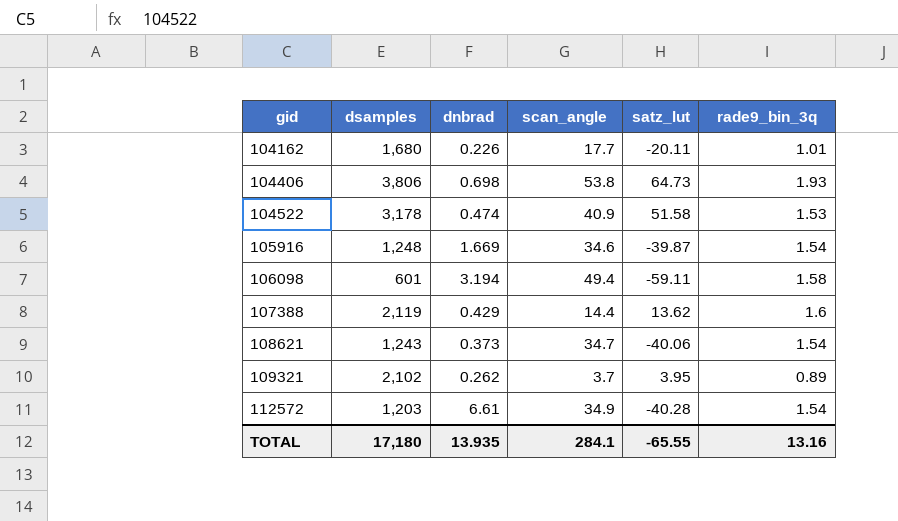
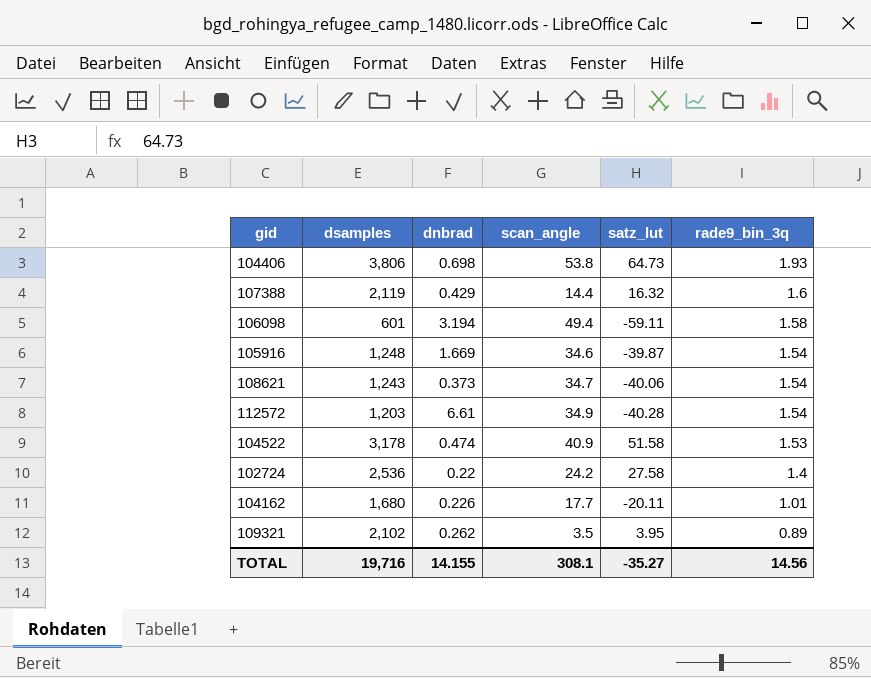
row order: gid ascending -> rade9_bin_3q descending
107388 | satz_lut: 13.62 -> 16.32
row 102724: none -> 2,536 | 0.22 | 24.2 | 27.58 | 1.4
109321 | scan_angle: 3.7 -> 3.5
TOTAL | dsamples: 17,180 -> 19,716
TOTAL | dnbrad: 13.935 -> 14.155
TOTAL | scan_angle: 284.1 -> 308.1
TOTAL | satz_lut: -65.55 -> -35.27
TOTAL | rade9_bin_3q: 13.16 -> 14.56

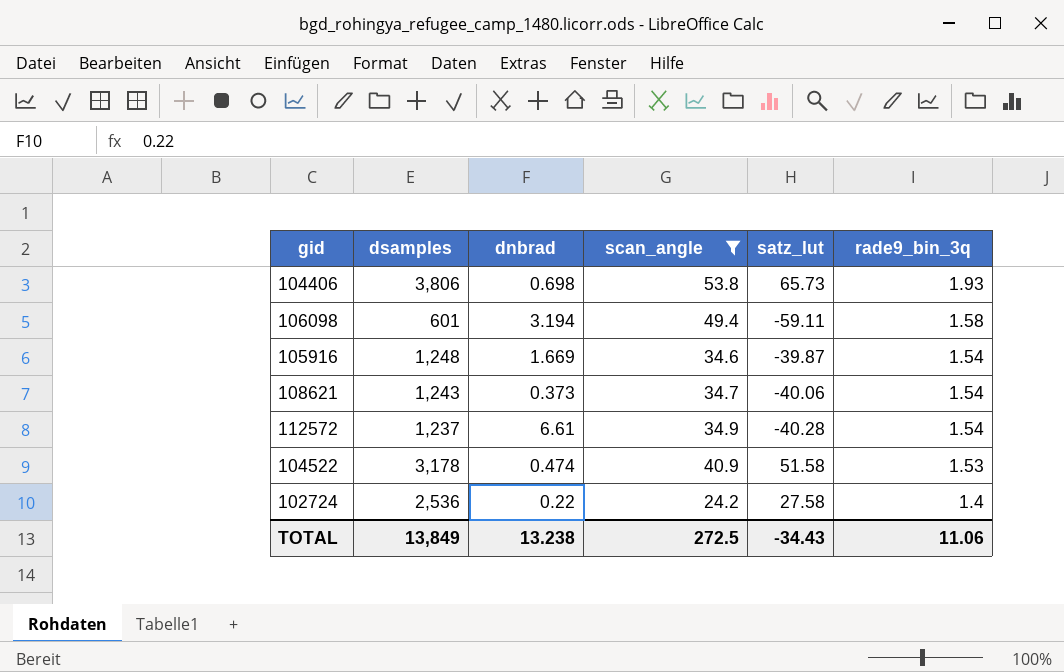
filter: none -> scan_angle >= 24.2
104406 | satz_lut: 64.73 -> 65.73
112572 | dsamples: 1,203 -> 1,237
TOTAL | dsamples: 19,716 -> 13,849
TOTAL | dnbrad: 14.155 -> 13.238
TOTAL | scan_angle: 308.1 -> 272.5
TOTAL | satz_lut: -35.27 -> -34.43
TOTAL | rade9_bin_3q: 14.56 -> 11.06

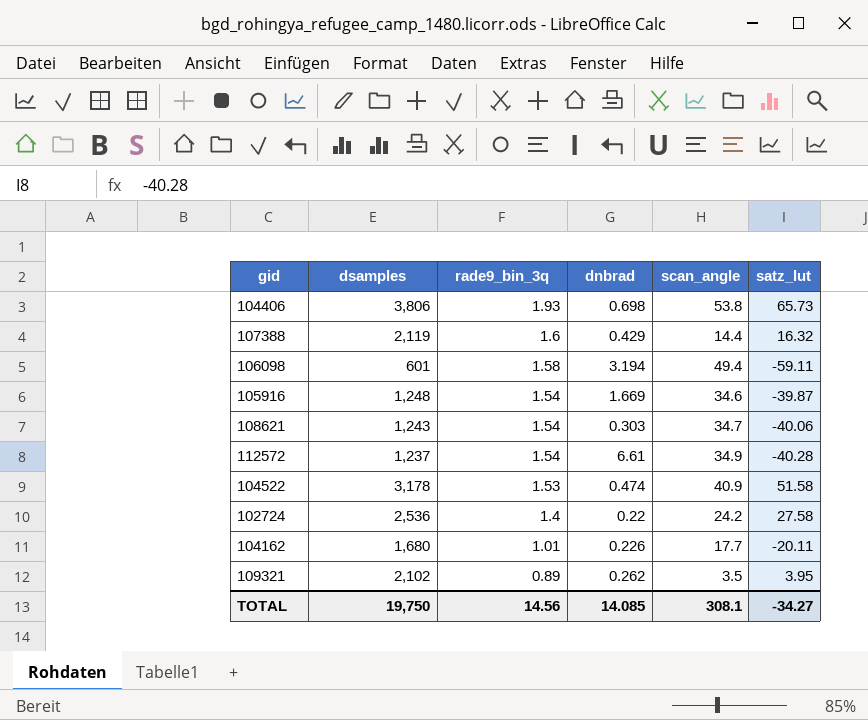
filter: scan_angle >= 24.2 -> none
column rade9_bin_3q | position: 6 -> 3
108621 | dnbrad: 0.373 -> 0.303
TOTAL | dsamples: 13,849 -> 19,750
TOTAL | rade9_bin_3q: 11.06 -> 14.56
TOTAL | dnbrad: 13.238 -> 14.085
TOTAL | scan_angle: 272.5 -> 308.1
TOTAL | satz_lut: -34.43 -> -34.27

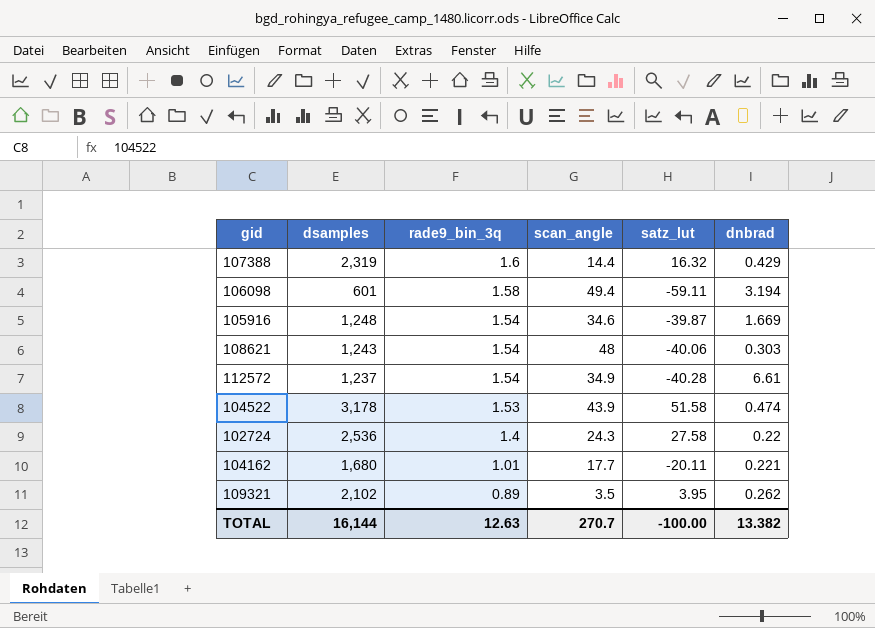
column dnbrad | position: 4 -> 6
row 104406: 3,806 | 1.93 | 0.698 | 53.8 | 65.73 -> none
107388 | dsamples: 2,119 -> 2,319
108621 | scan_angle: 34.7 -> 48
104522 | scan_angle: 40.9 -> 43.9
102724 | scan_angle: 24.2 -> 24.3
104162 | dnbrad: 0.226 -> 0.221
TOTAL | dsamples: 19,750 -> 16,144
TOTAL | rade9_bin_3q: 14.56 -> 12.63
TOTAL | scan_angle: 308.1 -> 270.7
TOTAL | satz_lut: -34.27 -> -100.00
TOTAL | dnbrad: 14.085 -> 13.382

